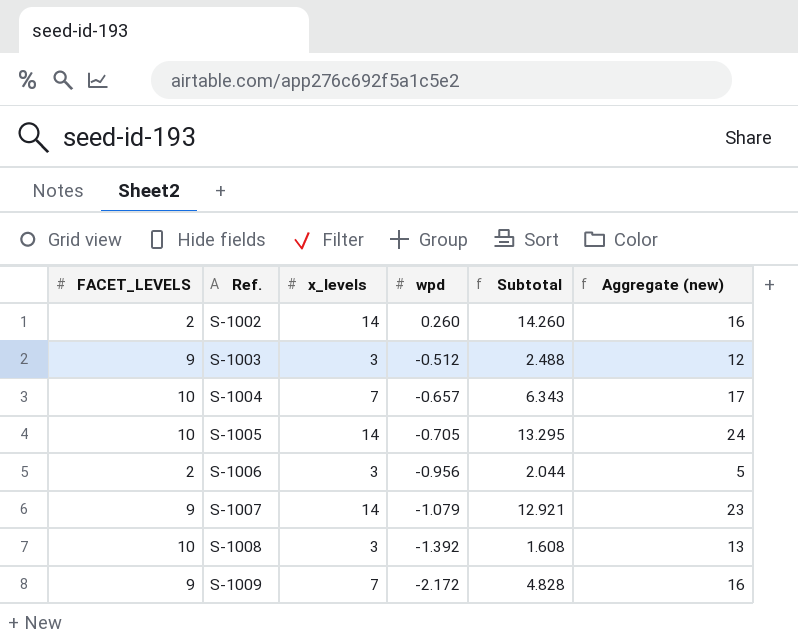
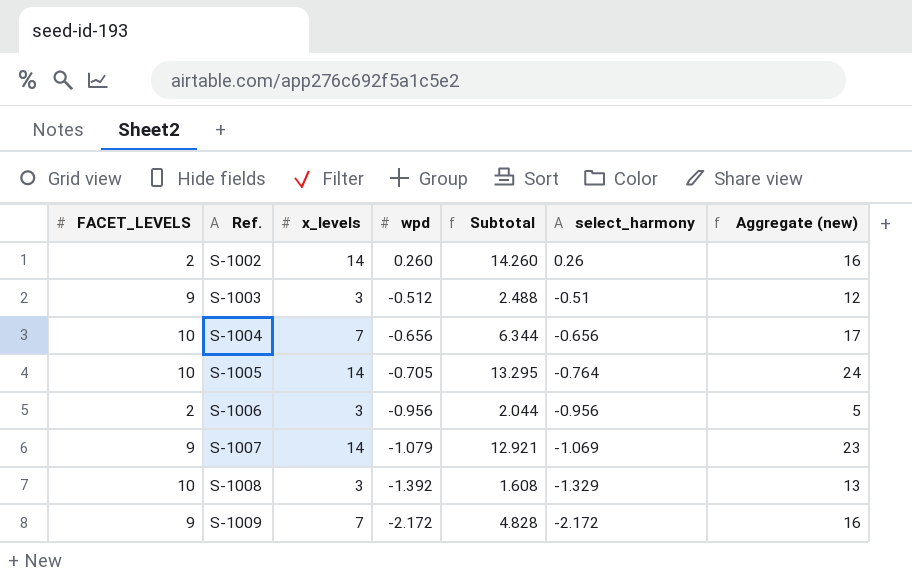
column select_harmony | position: none -> 6
S-1004 | wpd: -0.657 -> -0.656
S-1004 | Subtotal: 6.343 -> 6.344

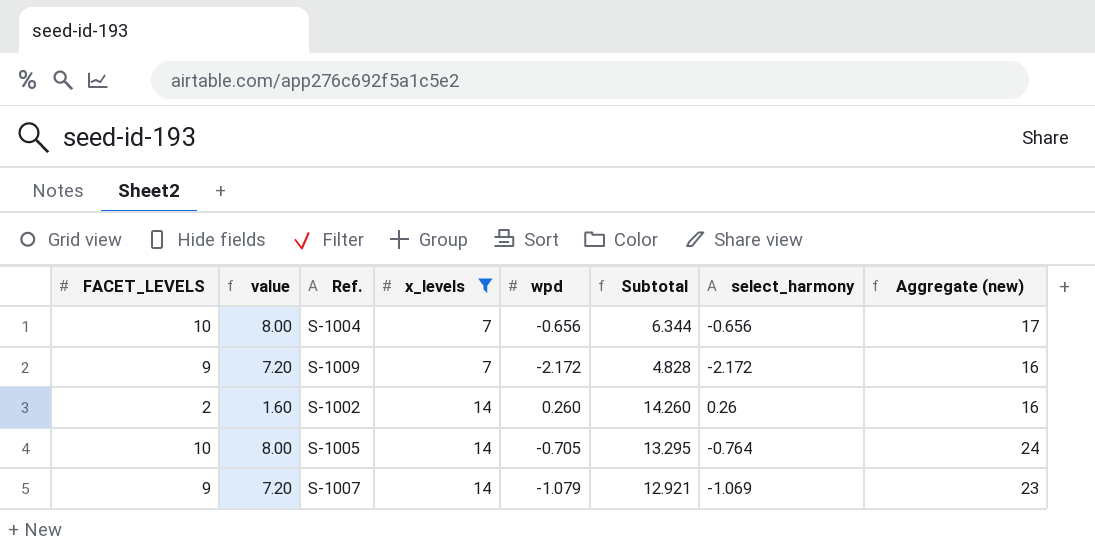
filter: none -> x_levels != 3
row order: Ref. ascending -> x_levels ascending
column value | formula: none -> [FACET_LEVELS] * 0.8

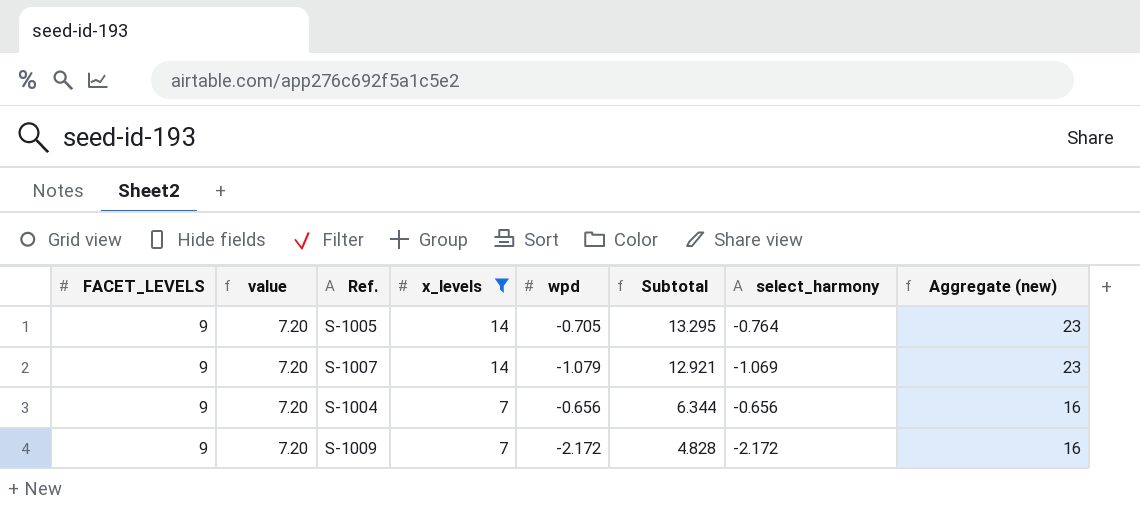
row order: x_levels ascending -> x_levels descending
row S-1002: 2 | 1.60 | 14 | 0.260 | 14.260 | 0.26 | 16 -> none
S-1005 | FACET_LEVELS: 10 -> 9
S-1005 | value: 8.00 -> 7.20
S-1005 | Aggregate (new): 24 -> 23
S-1004 | FACET_LEVELS: 10 -> 9
S-1004 | value: 8.00 -> 7.20
S-1004 | Aggregate (new): 17 -> 16

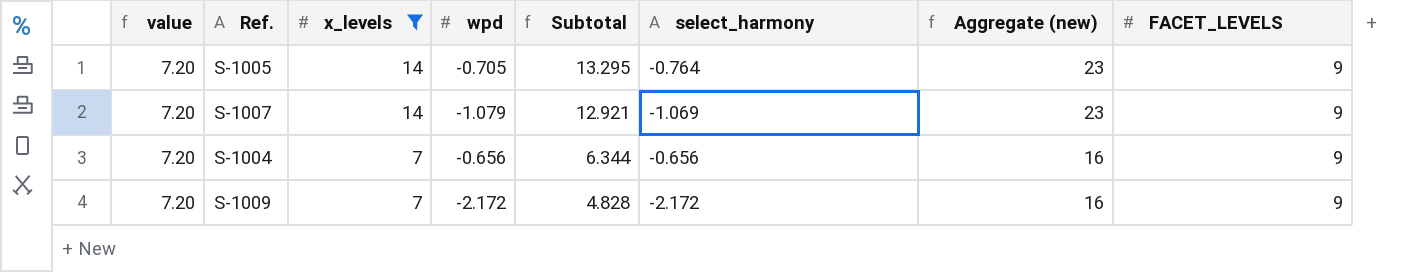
column FACET_LEVELS | position: 1 -> 8

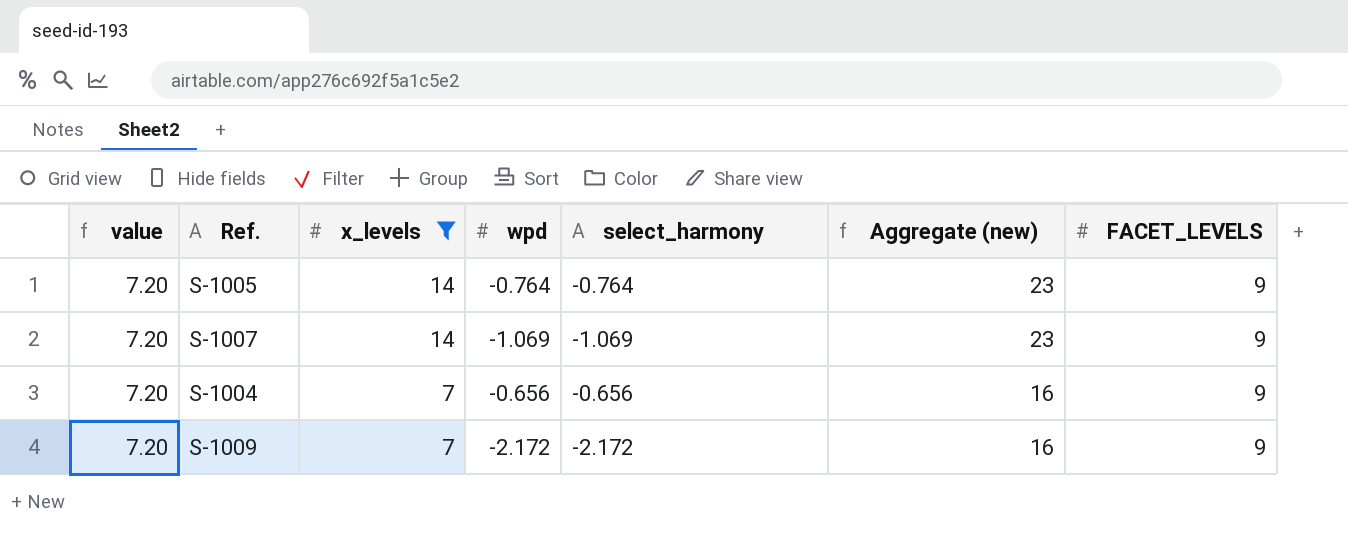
column Subtotal | formula: [x_levels] + [wpd] -> none
S-1005 | wpd: -0.705 -> -0.764
S-1007 | wpd: -1.079 -> -1.069

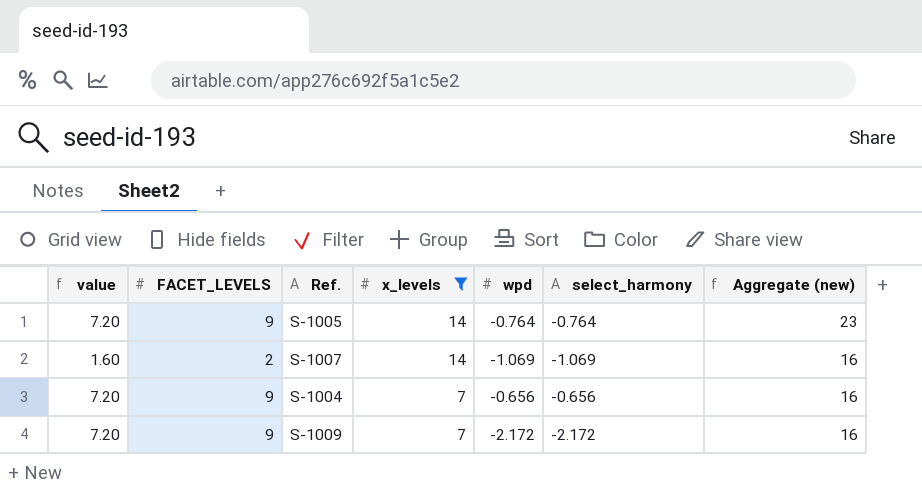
column FACET_LEVELS | position: 7 -> 2
S-1007 | value: 7.20 -> 1.60
S-1007 | FACET_LEVELS: 9 -> 2
S-1007 | Aggregate (new): 23 -> 16

